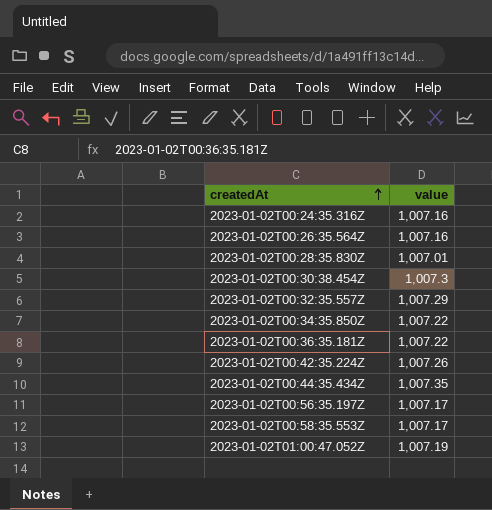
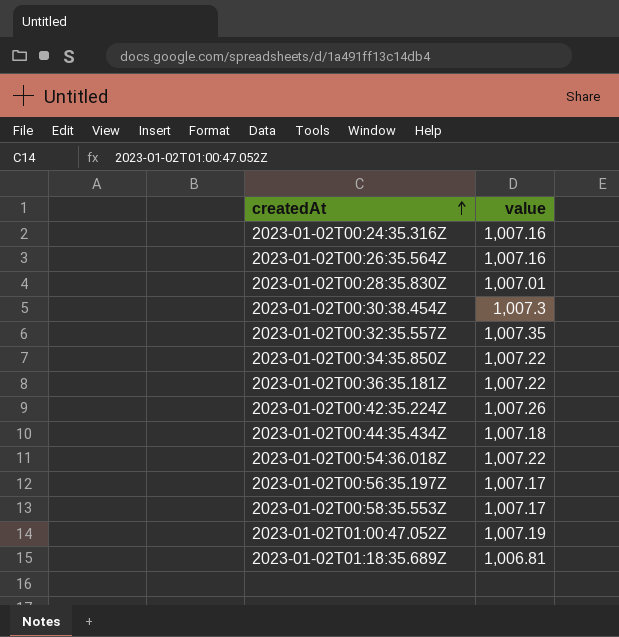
2023-01-02T00:32:35.557Z | value: 1,007.29 -> 1,007.35
2023-01-02T00:44:35.434Z | value: 1,007.35 -> 1,007.18
row 2023-01-02T00:54:36.018Z: none -> 1,007.22
row 2023-01-02T01:18:35.689Z: none -> 1,006.81

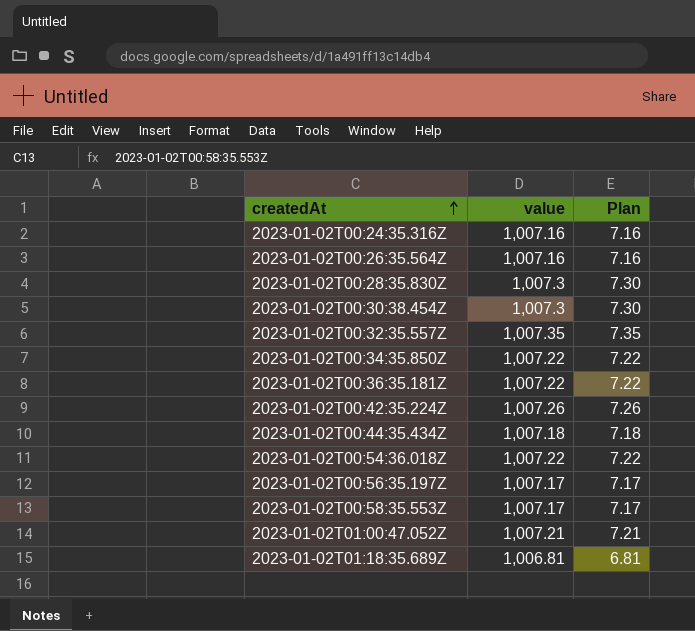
column Plan | formula: none -> [value] - 1000
2023-01-02T00:28:35.830Z | value: 1,007.01 -> 1,007.3
2023-01-02T01:00:47.052Z | value: 1,007.19 -> 1,007.21

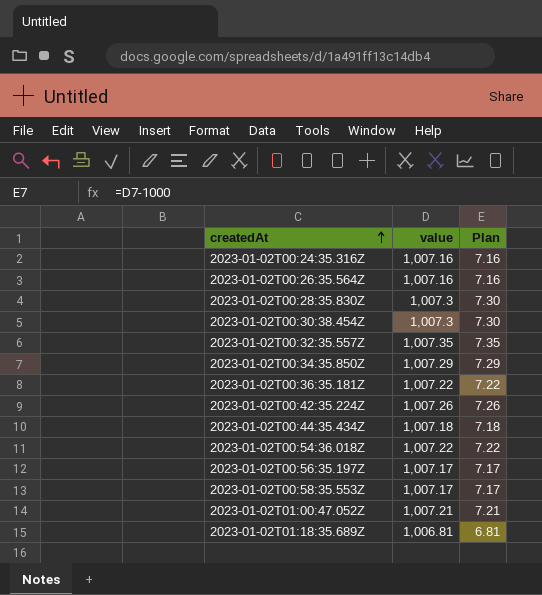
2023-01-02T00:34:35.850Z | value: 1,007.22 -> 1,007.29
2023-01-02T00:34:35.850Z | Plan: 7.22 -> 7.29

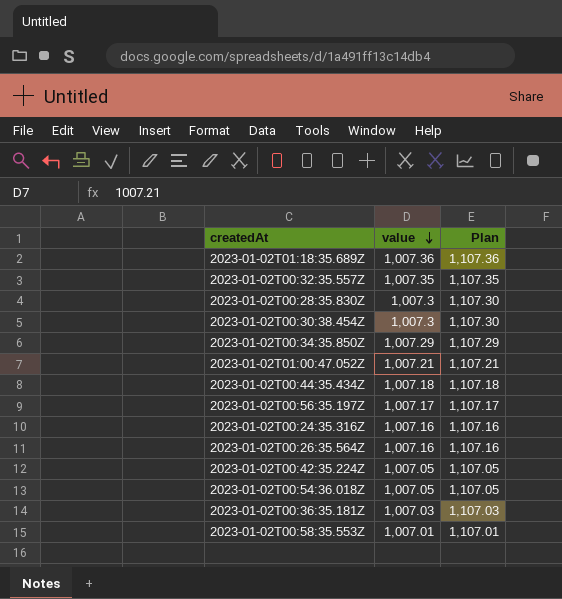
row order: createdAt ascending -> value descending
column Plan | formula: [value] - 1000 -> [value] + 100
2023-01-02T01:18:35.689Z | value: 1,006.81 -> 1,007.36
2023-01-02T00:42:35.224Z | value: 1,007.26 -> 1,007.05
2023-01-02T00:54:36.018Z | value: 1,007.22 -> 1,007.05
2023-01-02T00:36:35.181Z | value: 1,007.22 -> 1,007.03
2023-01-02T00:58:35.553Z | value: 1,007.17 -> 1,007.01

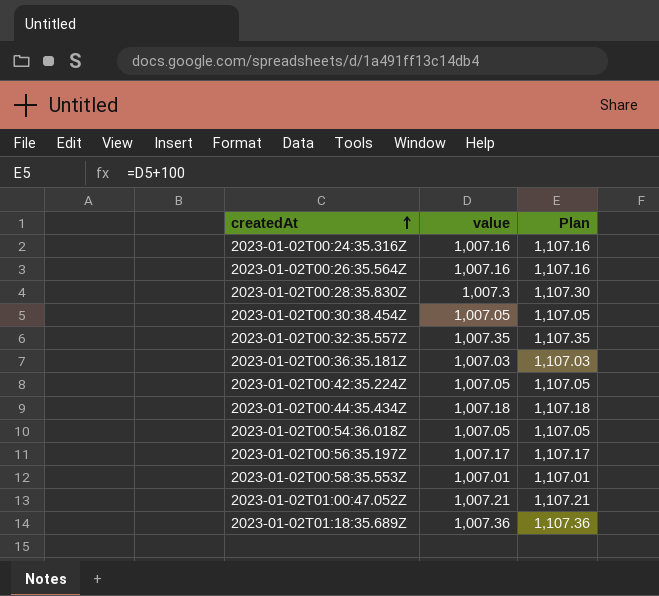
row order: value descending -> createdAt ascending
row 2023-01-02T00:34:35.850Z: 1,007.29 | 1,107.29 -> none
2023-01-02T00:30:38.454Z | value: 1,007.3 -> 1,007.05
2023-01-02T00:30:38.454Z | Plan: 1,107.30 -> 1,107.05

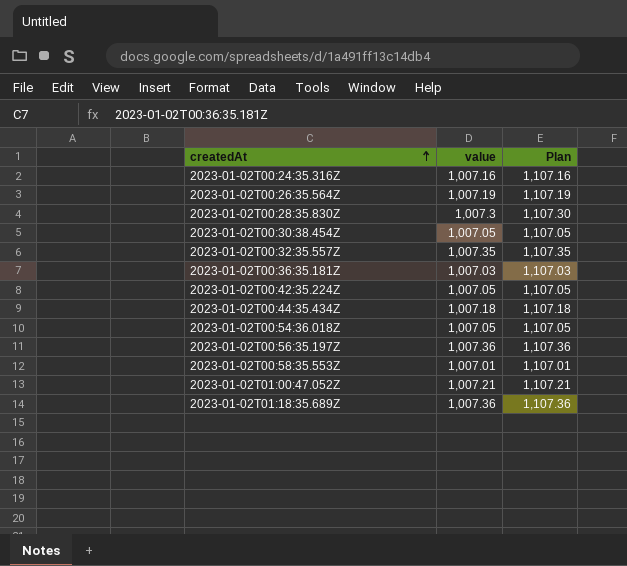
2023-01-02T00:26:35.564Z | value: 1,007.16 -> 1,007.19
2023-01-02T00:26:35.564Z | Plan: 1,107.16 -> 1,107.19
2023-01-02T00:56:35.197Z | value: 1,007.17 -> 1,007.36
2023-01-02T00:56:35.197Z | Plan: 1,107.17 -> 1,107.36

